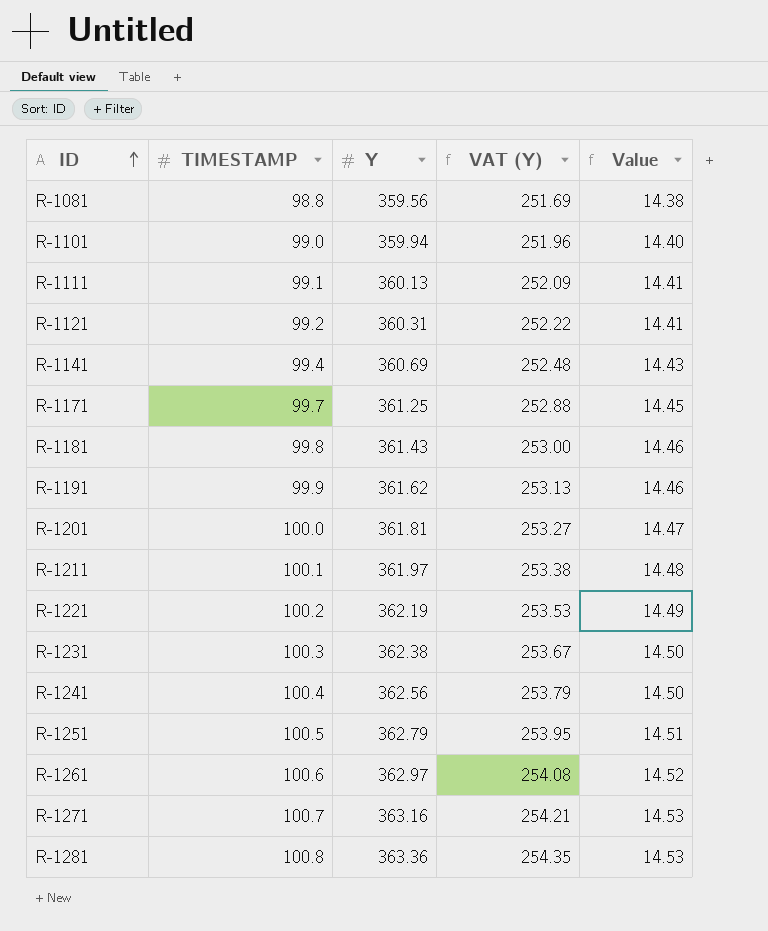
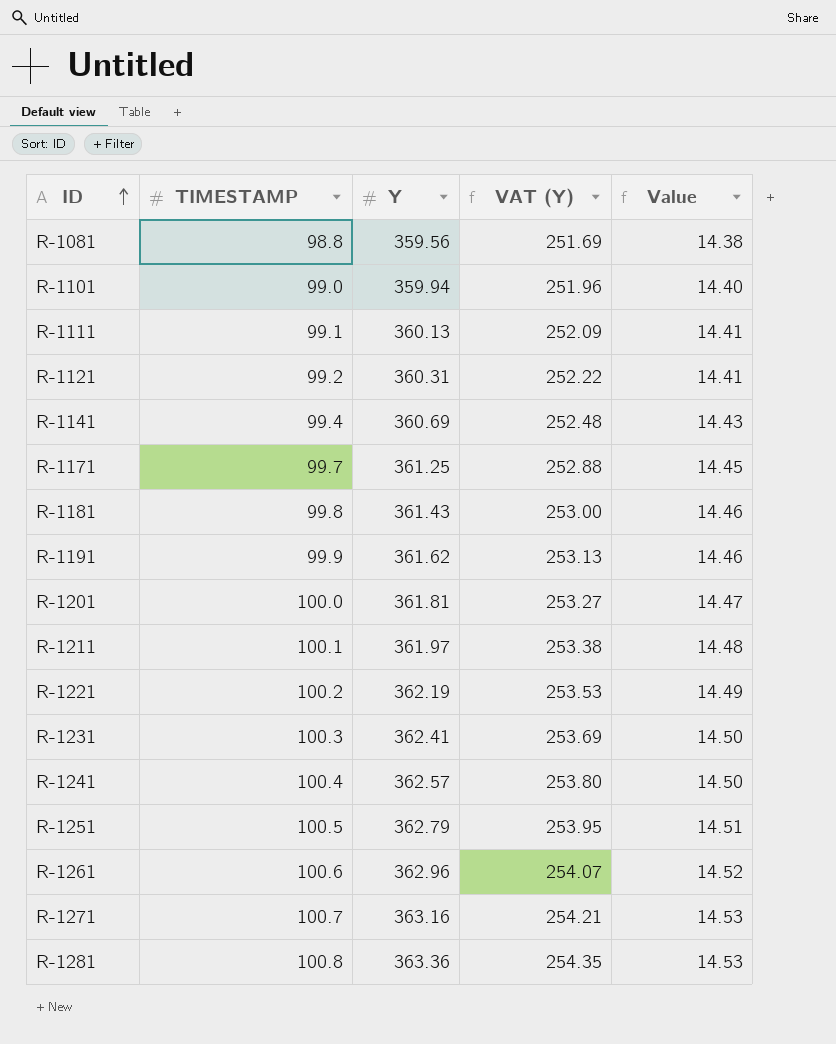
R-1231 | Y: 362.38 -> 362.41
R-1231 | VAT (Y): 253.67 -> 253.69
R-1241 | Y: 362.56 -> 362.57
R-1241 | VAT (Y): 253.79 -> 253.80
R-1261 | Y: 362.97 -> 362.96
R-1261 | VAT (Y): 254.08 -> 254.07

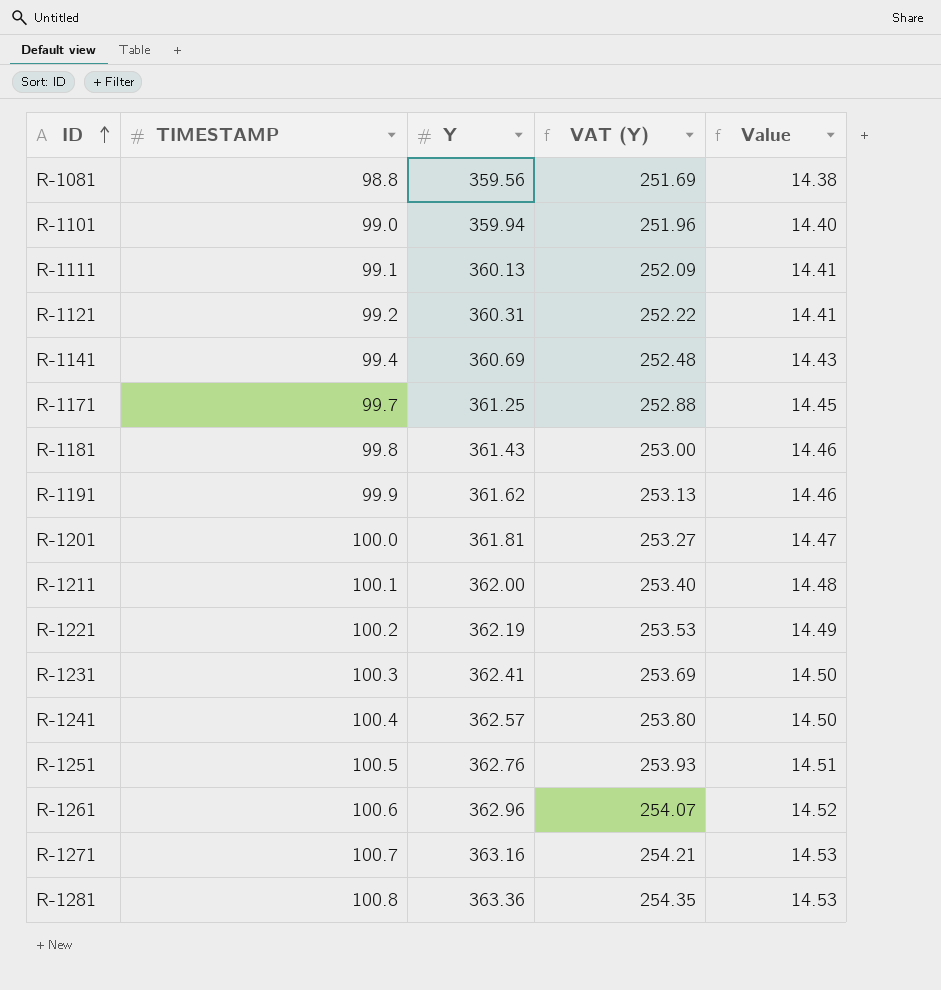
R-1211 | Y: 361.97 -> 362.00
R-1211 | VAT (Y): 253.38 -> 253.40
R-1251 | Y: 362.79 -> 362.76
R-1251 | VAT (Y): 253.95 -> 253.93

